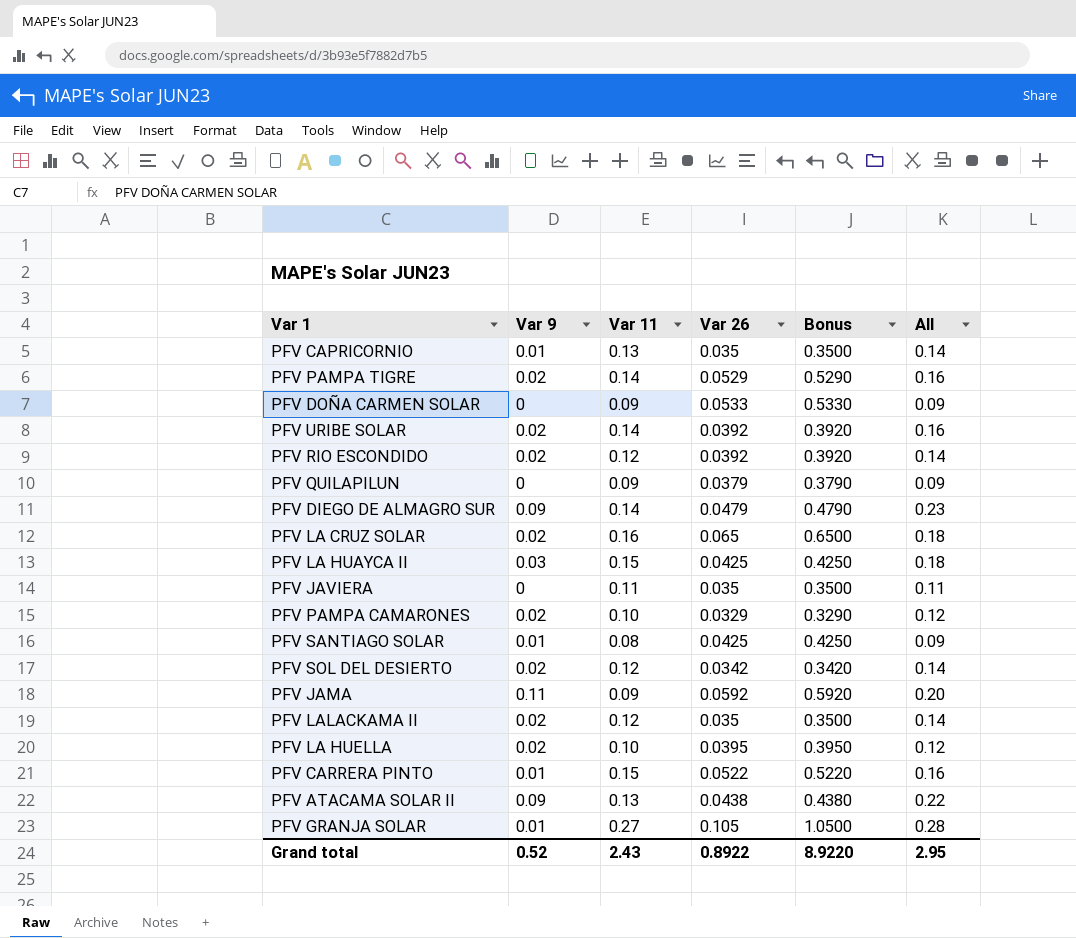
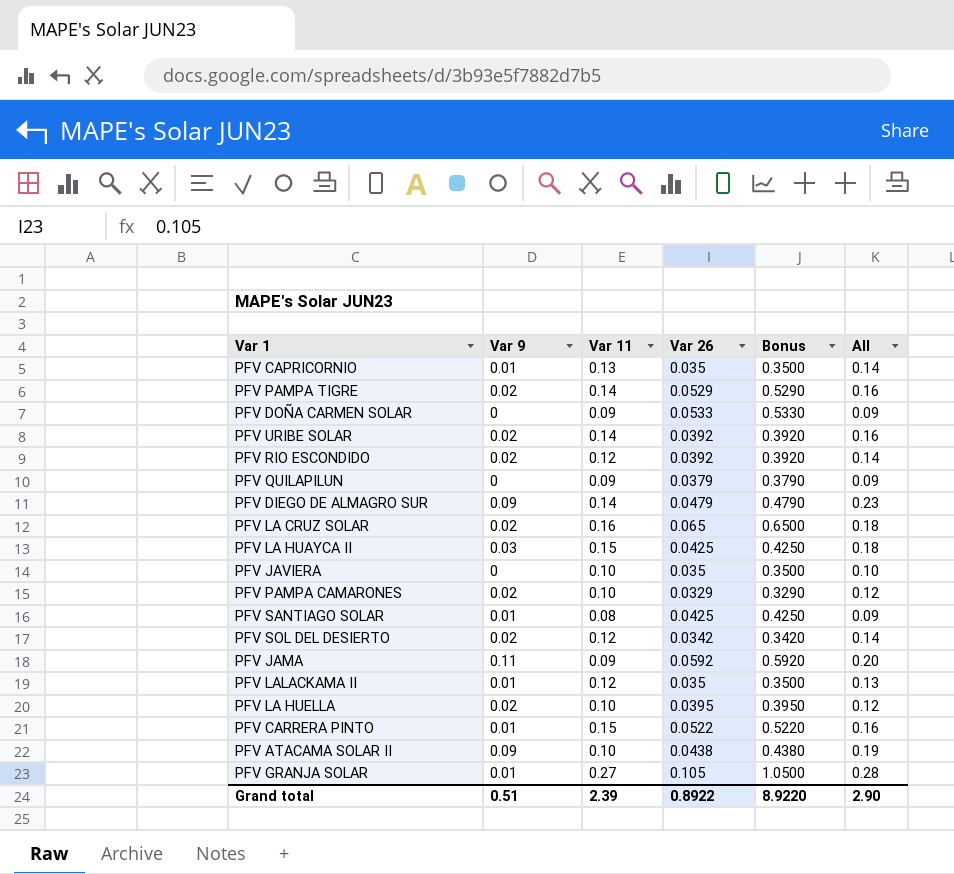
PFV JAVIERA | Var 11: 0.11 -> 0.10
PFV JAVIERA | All: 0.11 -> 0.10
PFV LALACKAMA II | Var 9: 0.02 -> 0.01
PFV LALACKAMA II | All: 0.14 -> 0.13
PFV ATACAMA SOLAR II | Var 11: 0.13 -> 0.10
PFV ATACAMA SOLAR II | All: 0.22 -> 0.19
Grand total | Var 9: 0.52 -> 0.51
Grand total | Var 11: 2.43 -> 2.39
Grand total | All: 2.95 -> 2.90

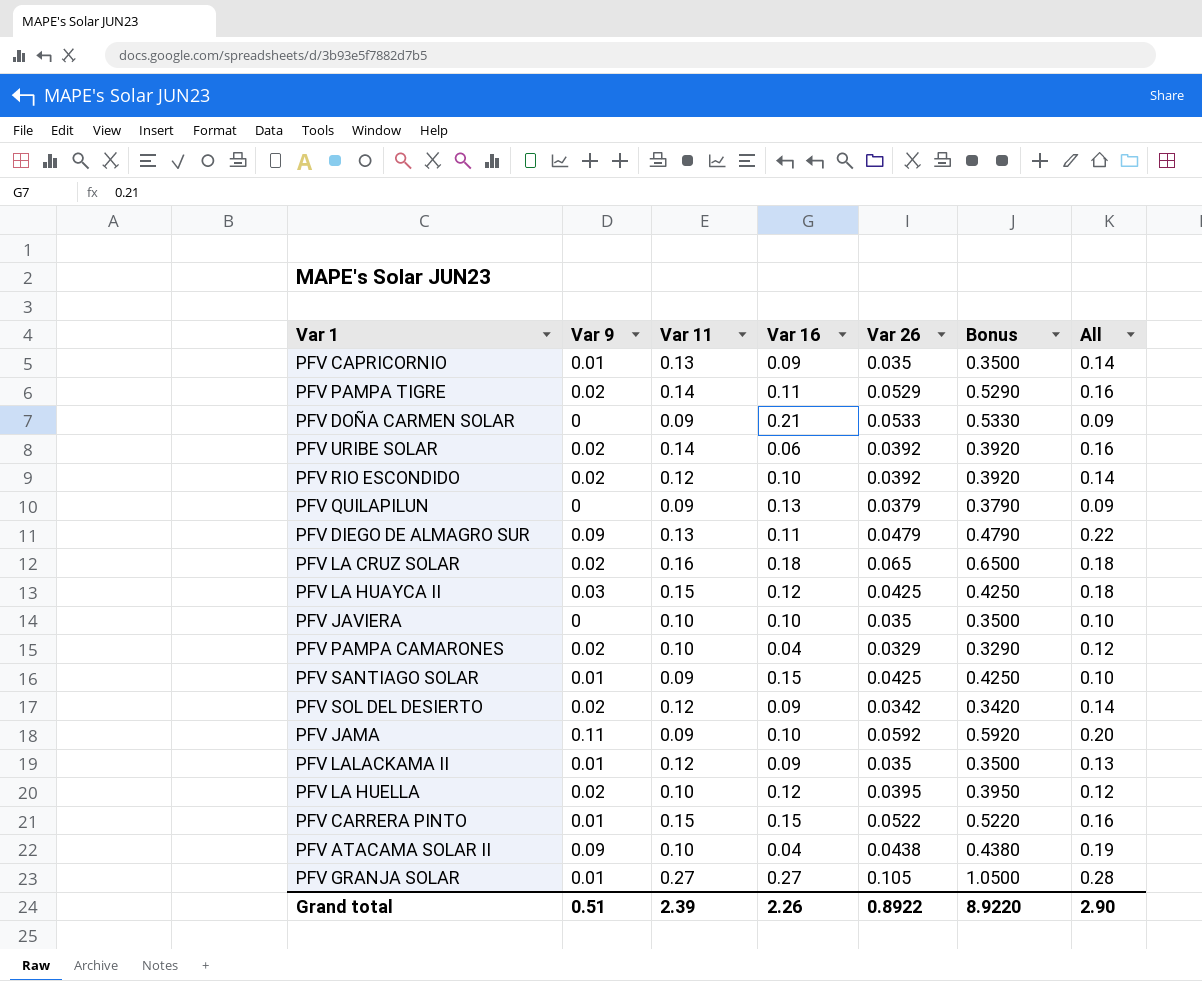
column Var 16 | position: none -> 4
PFV DIEGO DE ALMAGRO SUR | Var 11: 0.14 -> 0.13
PFV DIEGO DE ALMAGRO SUR | All: 0.23 -> 0.22
PFV SANTIAGO SOLAR | Var 11: 0.08 -> 0.09
PFV SANTIAGO SOLAR | All: 0.09 -> 0.10

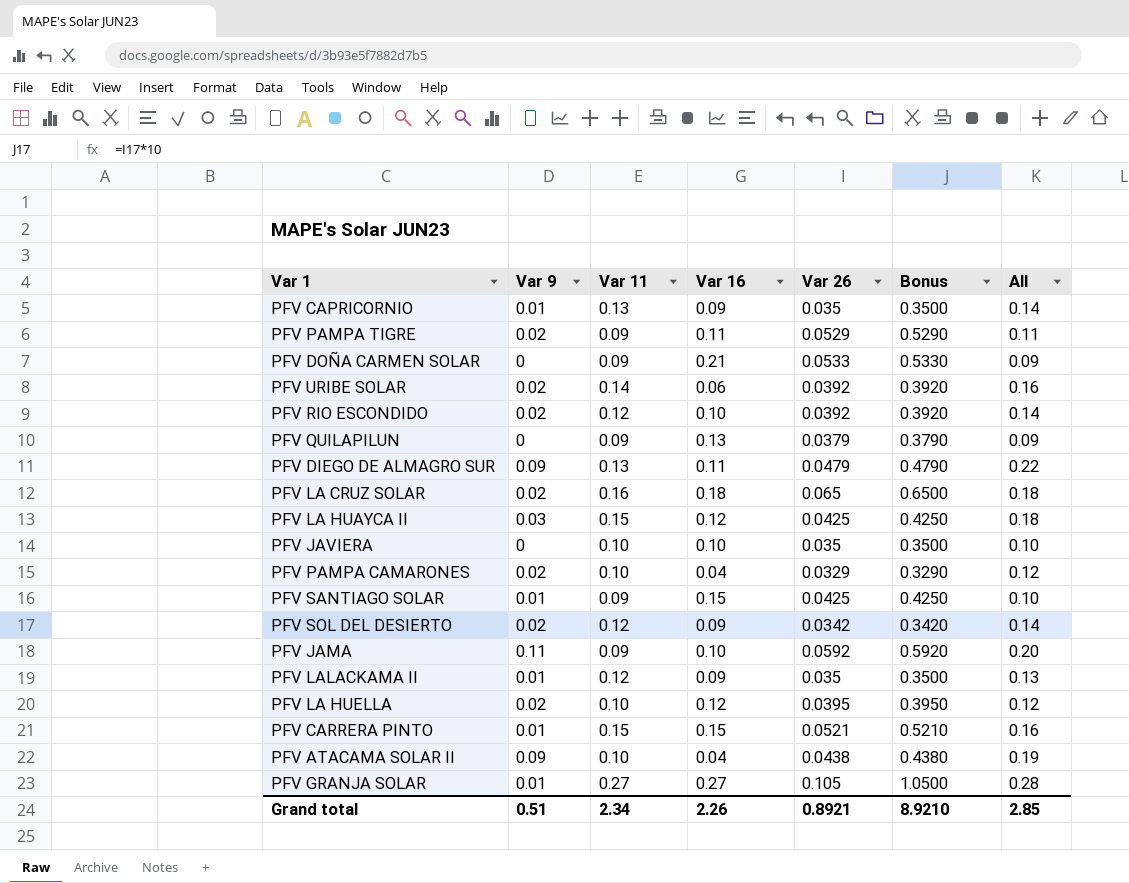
PFV PAMPA TIGRE | Var 11: 0.14 -> 0.09
PFV PAMPA TIGRE | All: 0.16 -> 0.11
PFV CARRERA PINTO | Var 26: 0.0522 -> 0.0521
PFV CARRERA PINTO | Bonus: 0.5220 -> 0.5210
Grand total | Var 11: 2.39 -> 2.34
Grand total | Var 26: 0.8922 -> 0.8921
Grand total | Bonus: 8.9220 -> 8.9210
Grand total | All: 2.90 -> 2.85

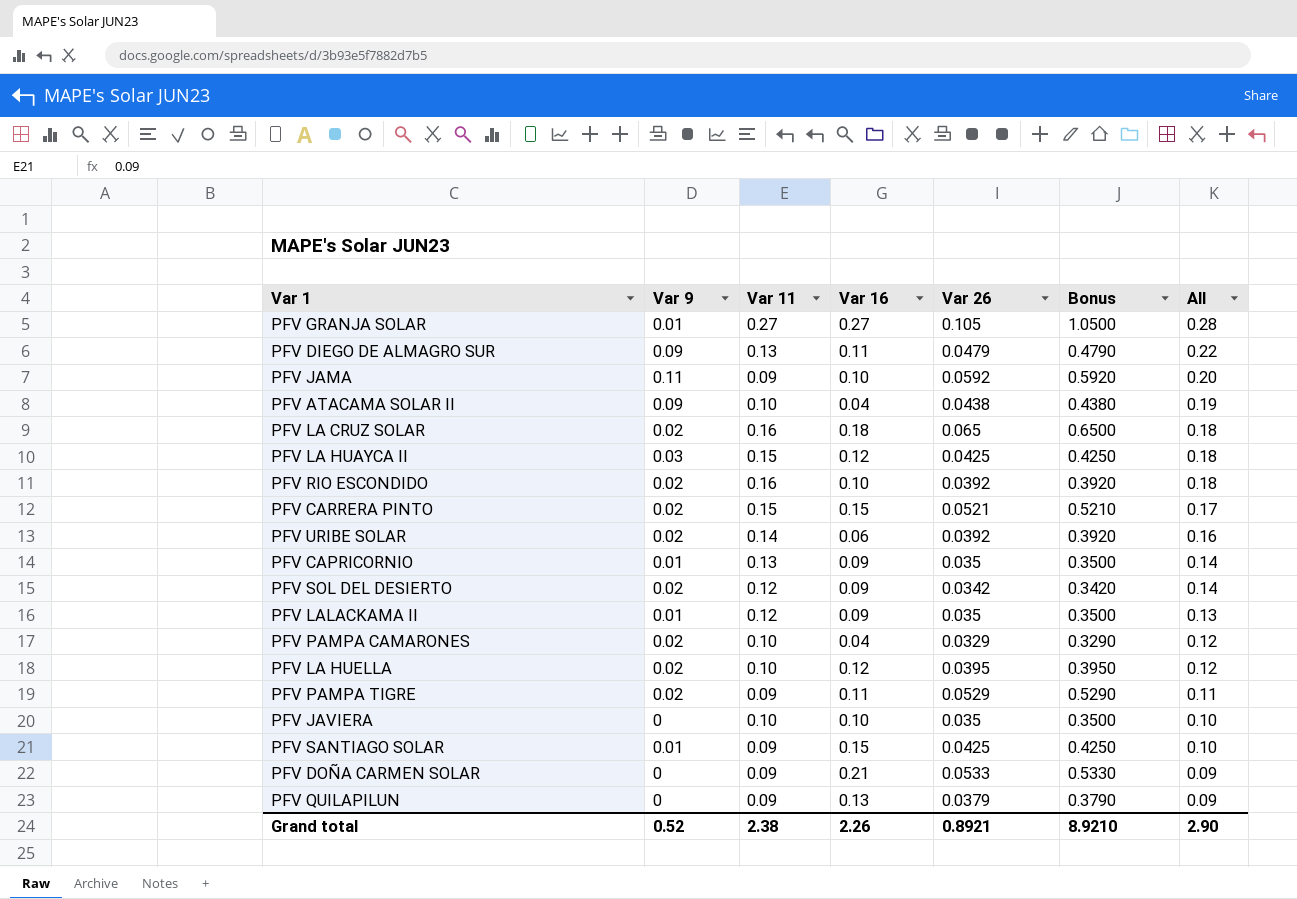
row order: none -> All descending
PFV RIO ESCONDIDO | Var 11: 0.12 -> 0.16
PFV RIO ESCONDIDO | All: 0.14 -> 0.18
PFV CARRERA PINTO | Var 9: 0.01 -> 0.02
PFV CARRERA PINTO | All: 0.16 -> 0.17
Grand total | Var 9: 0.51 -> 0.52
Grand total | Var 11: 2.34 -> 2.38
Grand total | All: 2.85 -> 2.90

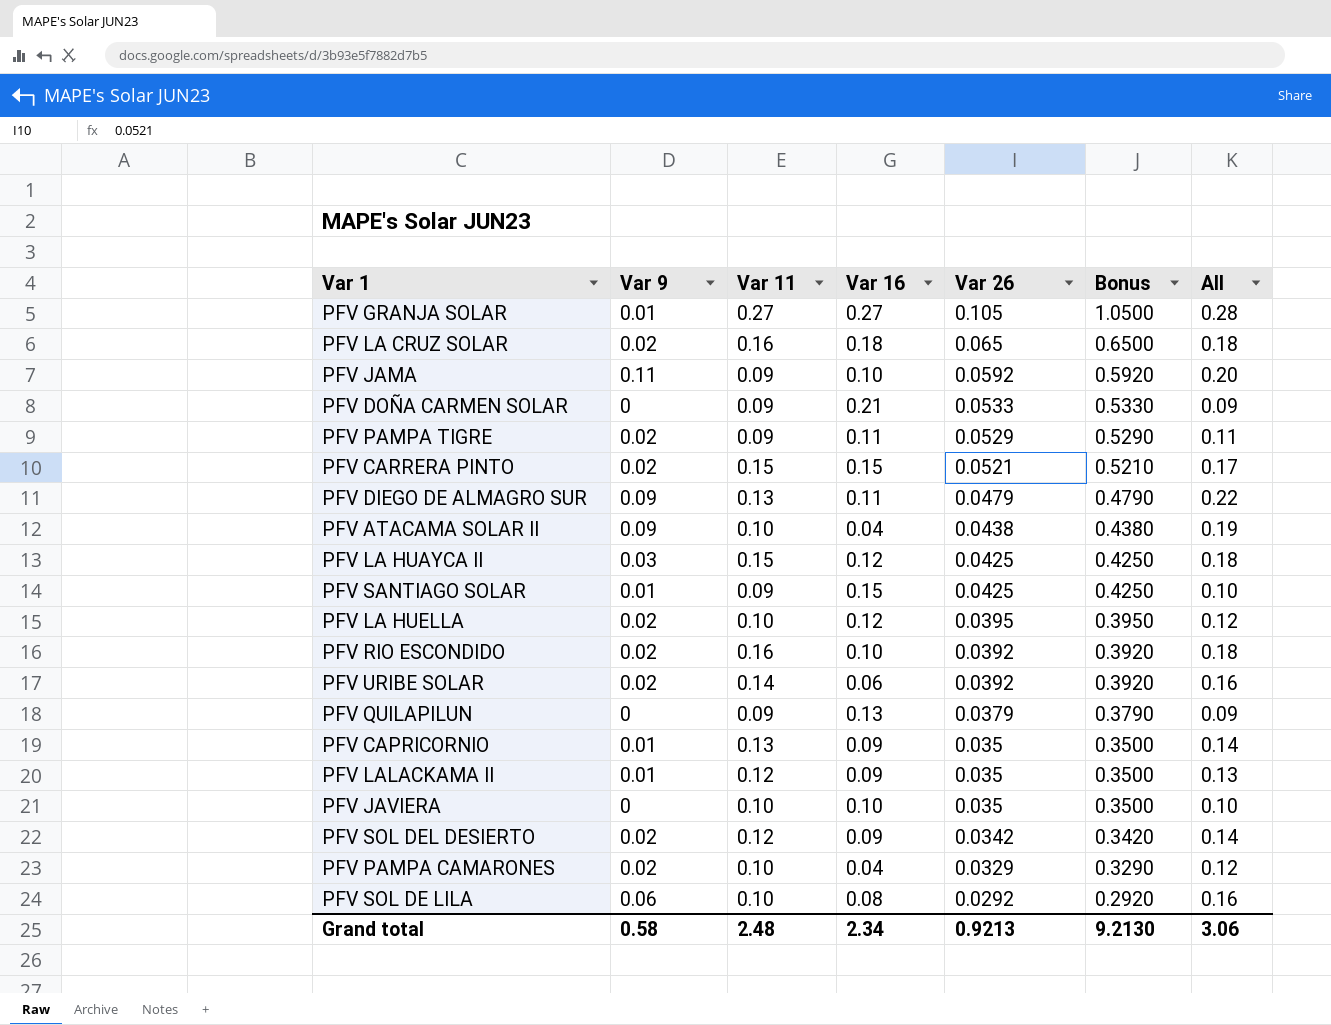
row order: All descending -> Var 26 descending
row PFV SOL DE LILA: none -> 0.06 | 0.10 | 0.08 | 0.0292 | 0.2920 | 0.16
Grand total | Var 9: 0.52 -> 0.58
Grand total | Var 11: 2.38 -> 2.48
Grand total | Var 16: 2.26 -> 2.34
Grand total | Var 26: 0.8921 -> 0.9213
Grand total | Bonus: 8.9210 -> 9.2130
Grand total | All: 2.90 -> 3.06

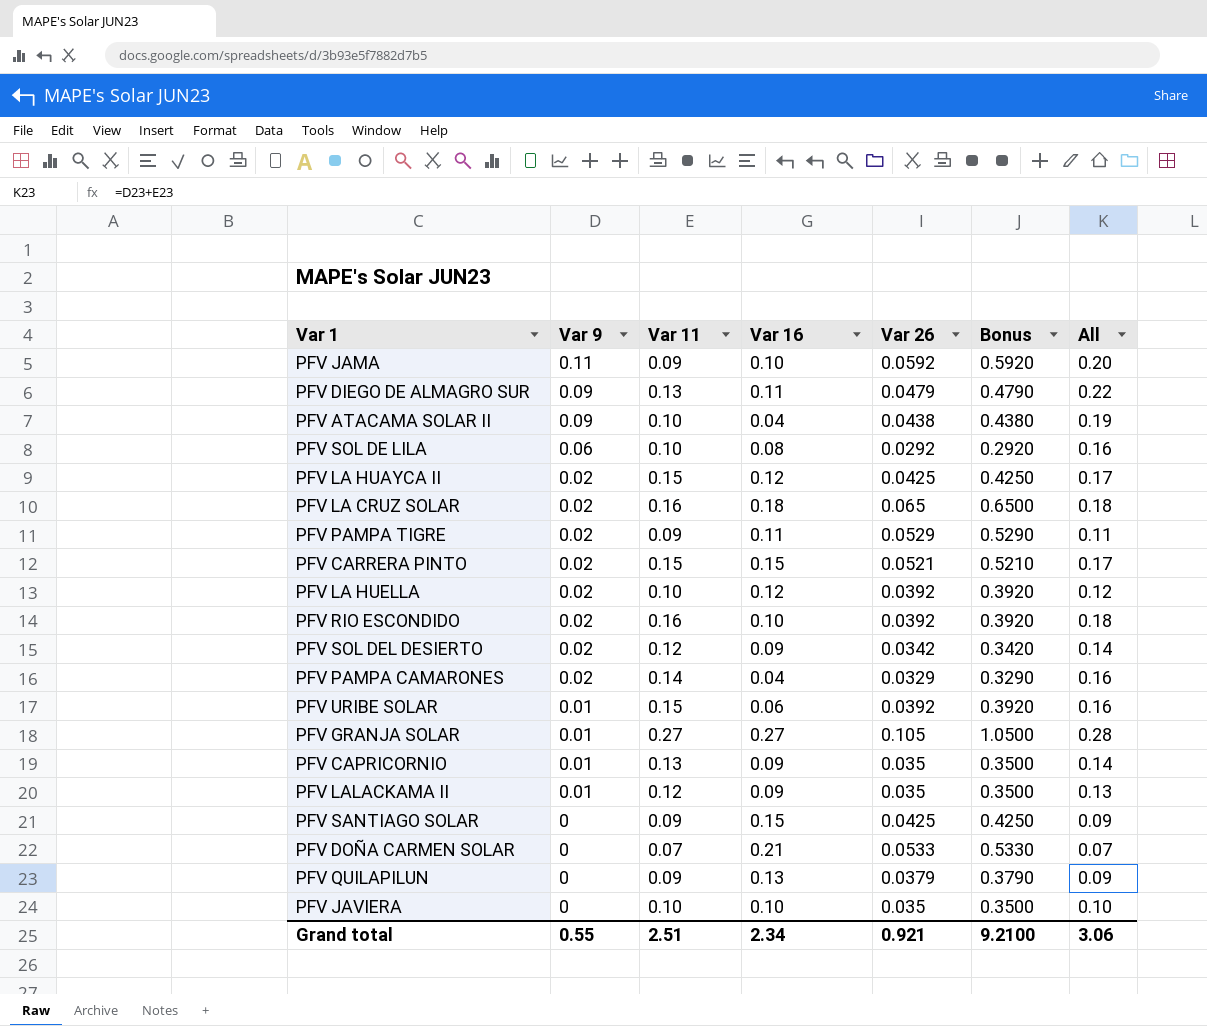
row order: Var 26 descending -> Var 9 descending
PFV LA HUAYCA II | Var 9: 0.03 -> 0.02
PFV LA HUAYCA II | All: 0.18 -> 0.17
PFV LA HUELLA | Var 26: 0.0395 -> 0.0392
PFV LA HUELLA | Bonus: 0.3950 -> 0.3920
PFV PAMPA CAMARONES | Var 11: 0.10 -> 0.14
PFV PAMPA CAMARONES | All: 0.12 -> 0.16
PFV URIBE SOLAR | Var 9: 0.02 -> 0.01
PFV URIBE SOLAR | Var 11: 0.14 -> 0.15
PFV SANTIAGO SOLAR | Var 9: 0.01 -> 0
PFV SANTIAGO SOLAR | All: 0.10 -> 0.09
PFV DOÑA CARMEN SOLAR | Var 11: 0.09 -> 0.07
PFV DOÑA CARMEN SOLAR | All: 0.09 -> 0.07
Grand total | Var 9: 0.58 -> 0.55
Grand total | Var 11: 2.48 -> 2.51
Grand total | Var 26: 0.9213 -> 0.921
Grand total | Bonus: 9.2130 -> 9.2100

